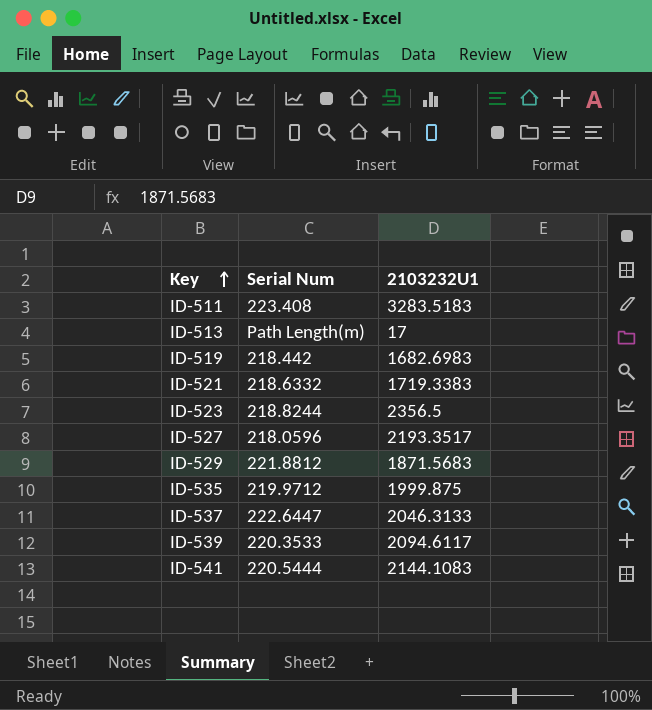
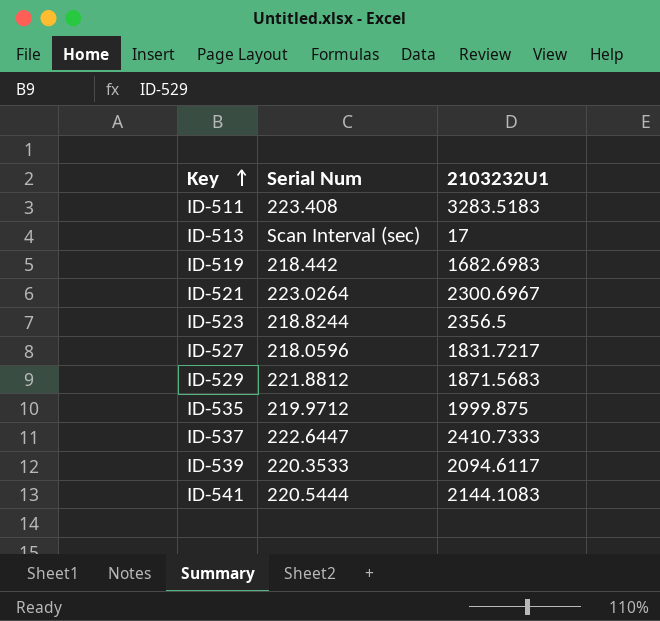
ID-513 | Serial Num: Path Length(m) -> Scan Interval (sec)
ID-521 | Serial Num: 218.6332 -> 223.0264
ID-521 | 2103232U1: 1719.3383 -> 2300.6967
ID-527 | 2103232U1: 2193.3517 -> 1831.7217
ID-537 | 2103232U1: 2046.3133 -> 2410.7333

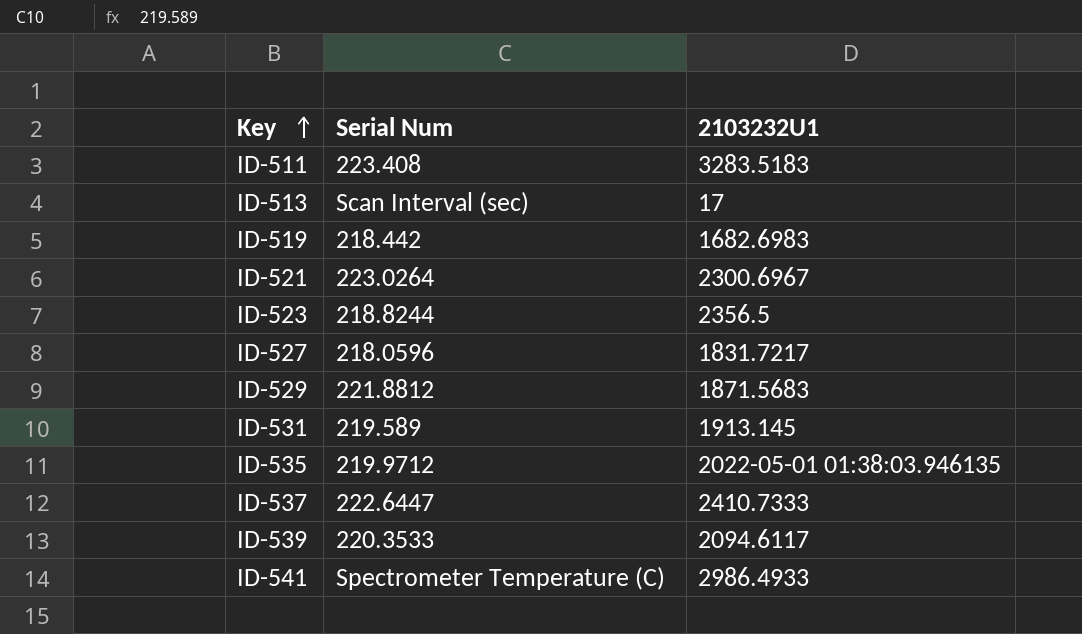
row ID-531: none -> 219.589 | 1913.145
ID-535 | 2103232U1: 1999.875 -> 2022-05-01 01:38:03.946135
ID-541 | Serial Num: 220.5444 -> Spectrometer Temperature (C)
ID-541 | 2103232U1: 2144.1083 -> 2986.4933

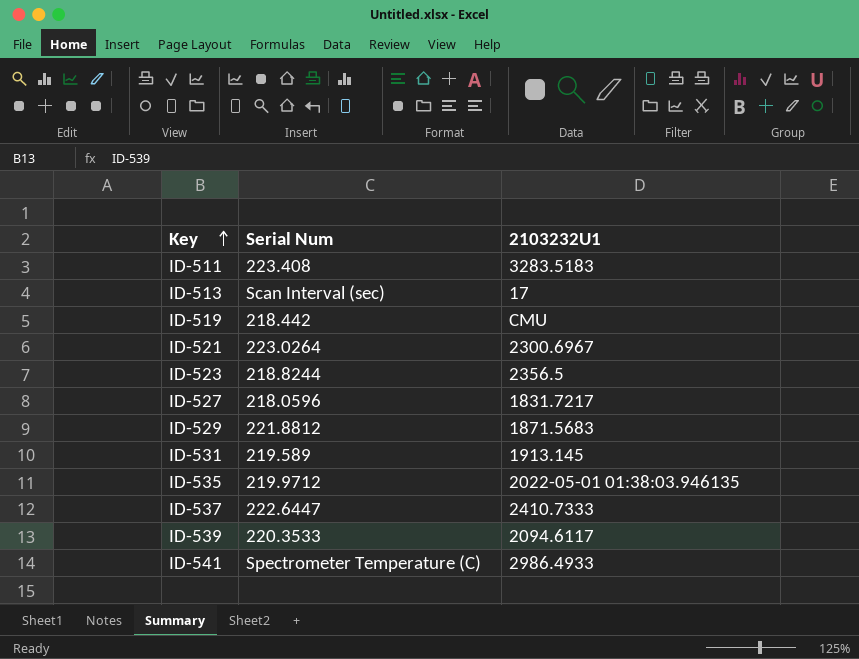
ID-519 | 2103232U1: 1682.6983 -> CMU

